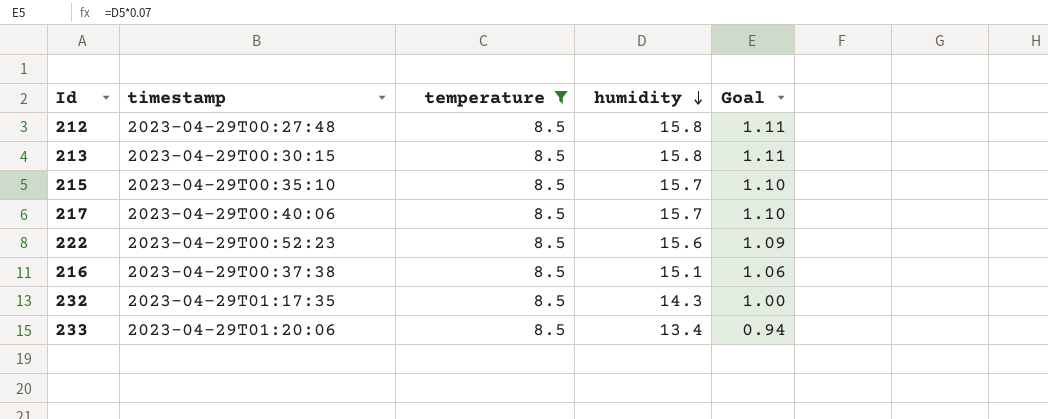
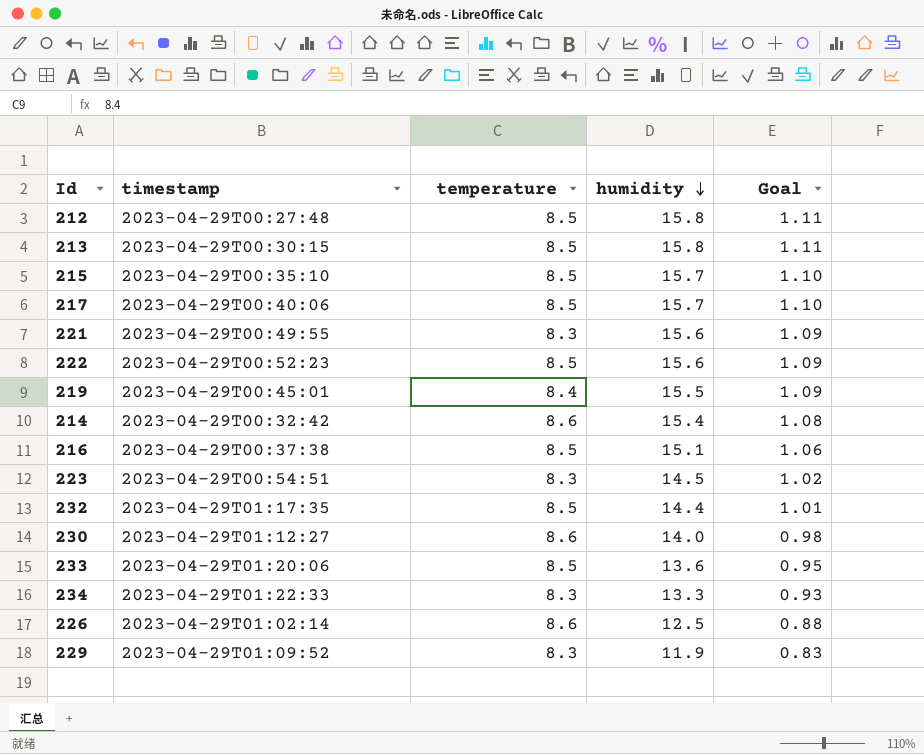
filter: temperature = 8.5 -> none
232 | humidity: 14.3 -> 14.4
232 | Goal: 1.00 -> 1.01
233 | humidity: 13.4 -> 13.6
233 | Goal: 0.94 -> 0.95

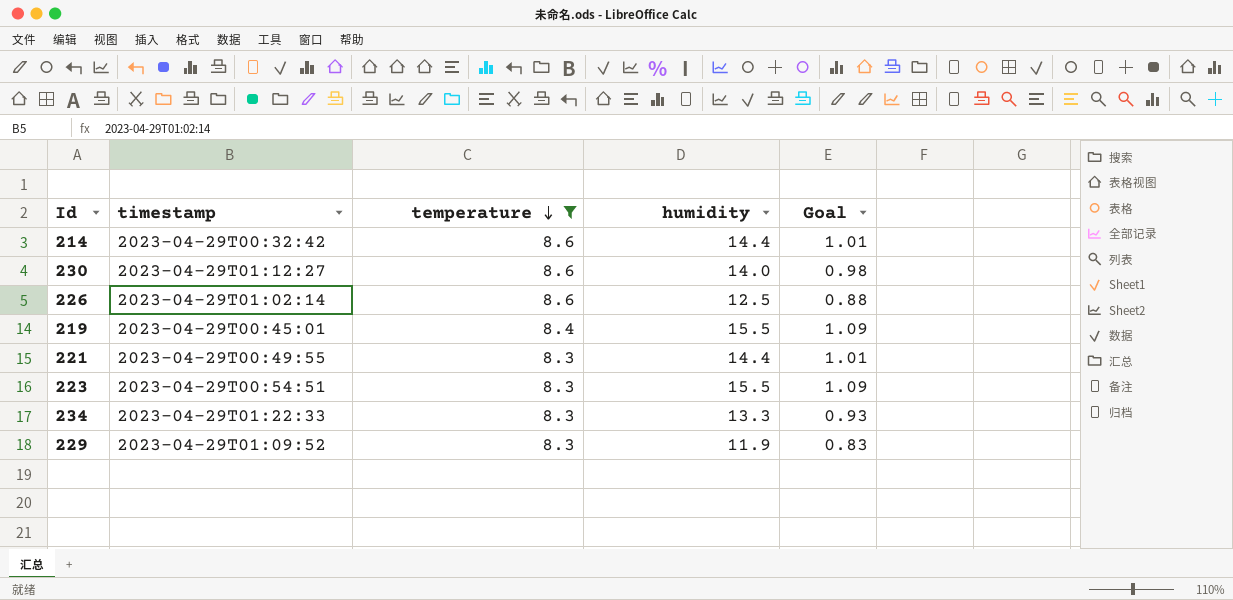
filter: none -> temperature != 8.5
row order: humidity descending -> temperature descending
214 | humidity: 15.4 -> 14.4
214 | Goal: 1.08 -> 1.01
221 | humidity: 15.6 -> 14.4
221 | Goal: 1.09 -> 1.01
223 | humidity: 14.5 -> 15.5
223 | Goal: 1.02 -> 1.09

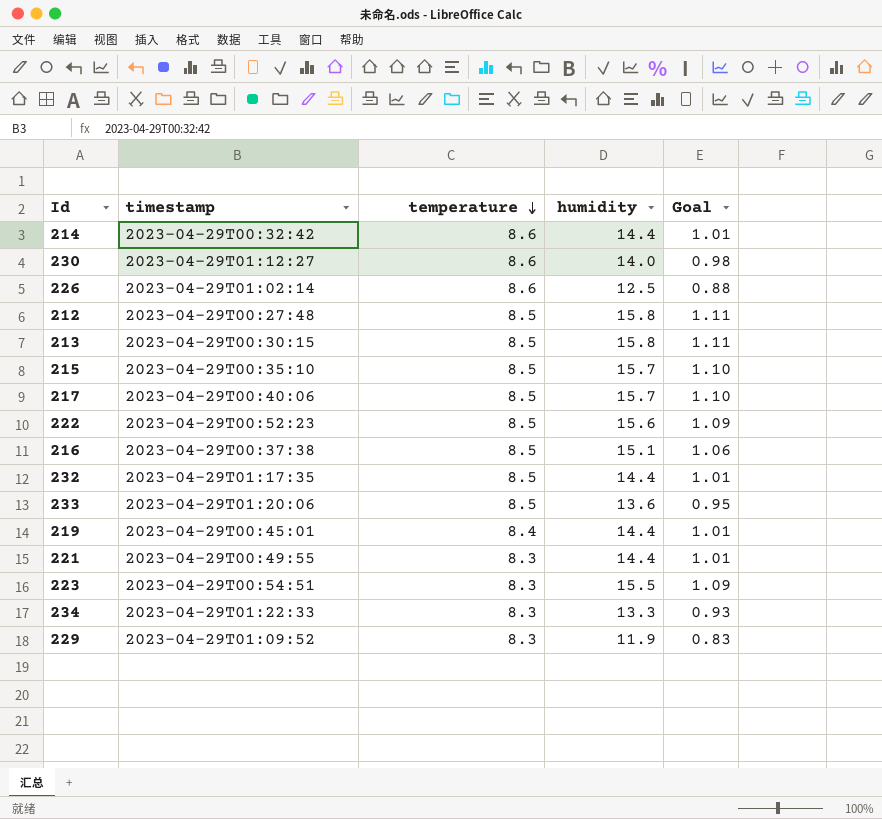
filter: temperature != 8.5 -> none
219 | humidity: 15.5 -> 14.4
219 | Goal: 1.09 -> 1.01

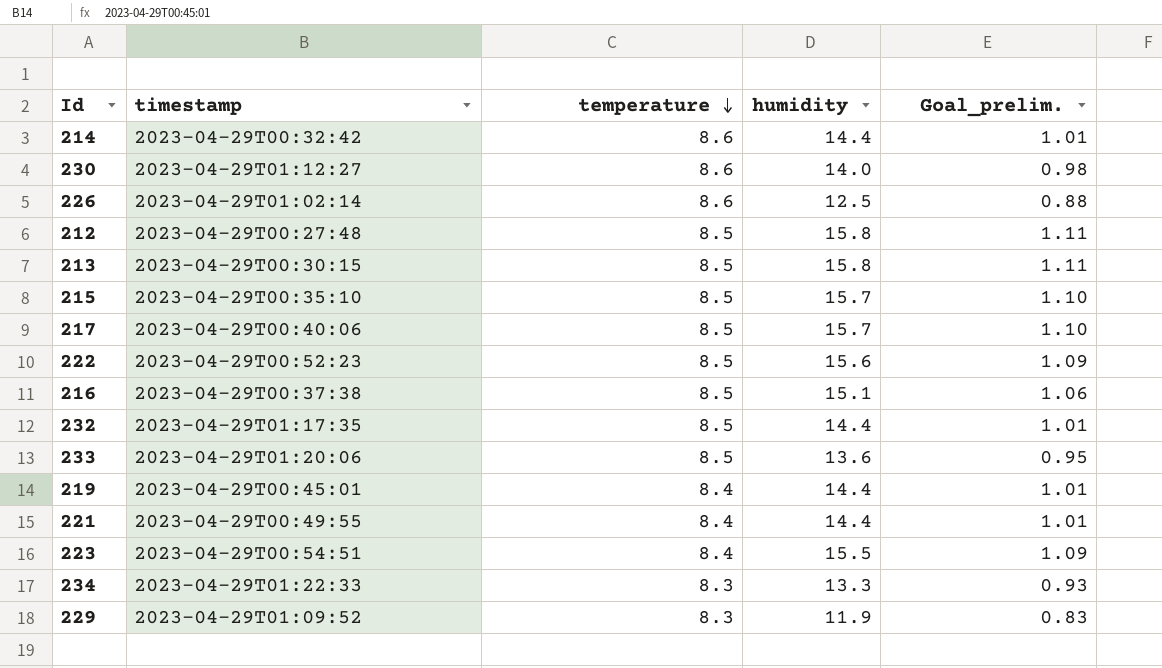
column name: Goal -> Goal_prelim.
221 | temperature: 8.3 -> 8.4
223 | temperature: 8.3 -> 8.4

